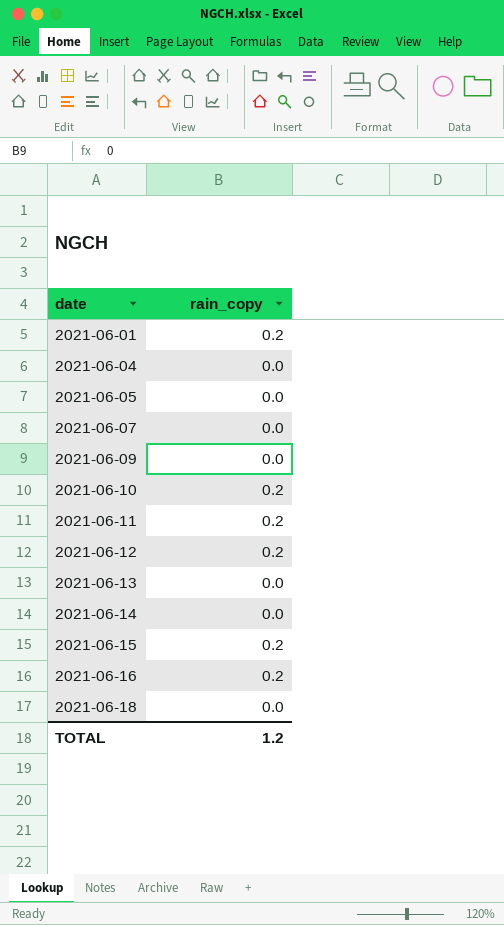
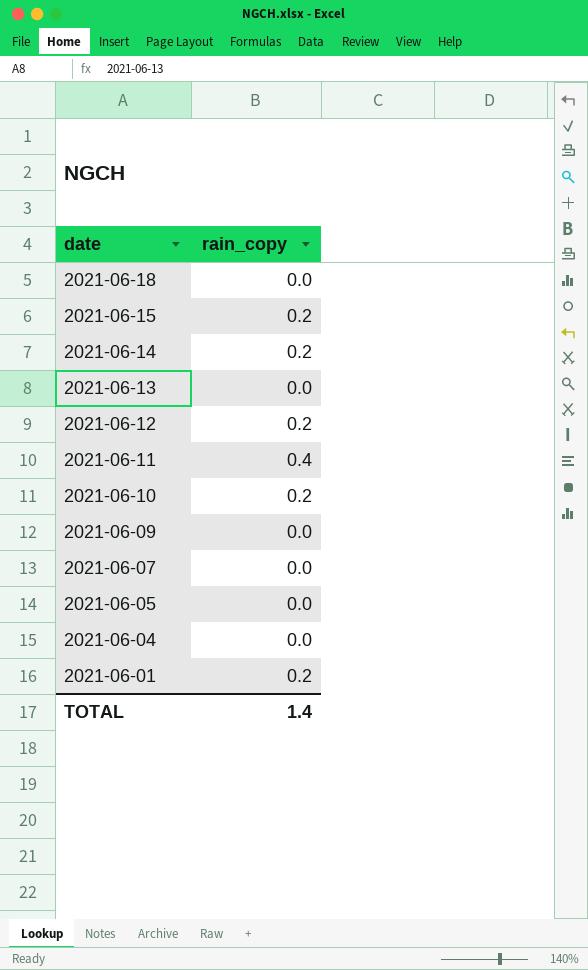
row order: date ascending -> date descending
row 2021-06-16: 0.2 -> none
2021-06-14 | rain_copy: 0.0 -> 0.2
2021-06-11 | rain_copy: 0.2 -> 0.4
TOTAL | rain_copy: 1.2 -> 1.4

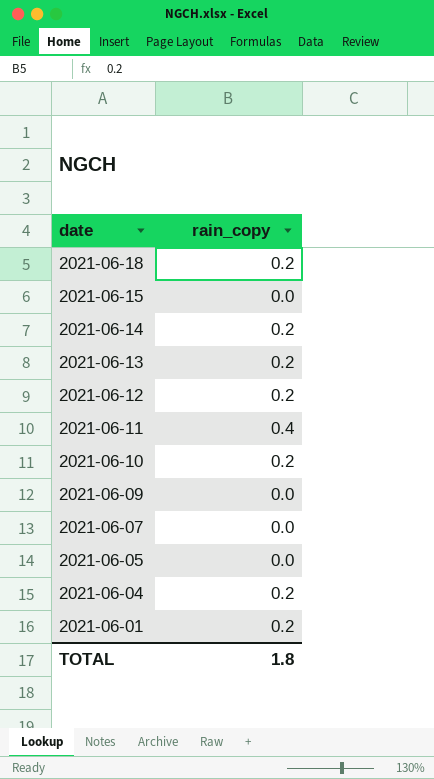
2021-06-18 | rain_copy: 0.0 -> 0.2
2021-06-15 | rain_copy: 0.2 -> 0.0
2021-06-13 | rain_copy: 0.0 -> 0.2
2021-06-04 | rain_copy: 0.0 -> 0.2
TOTAL | rain_copy: 1.4 -> 1.8

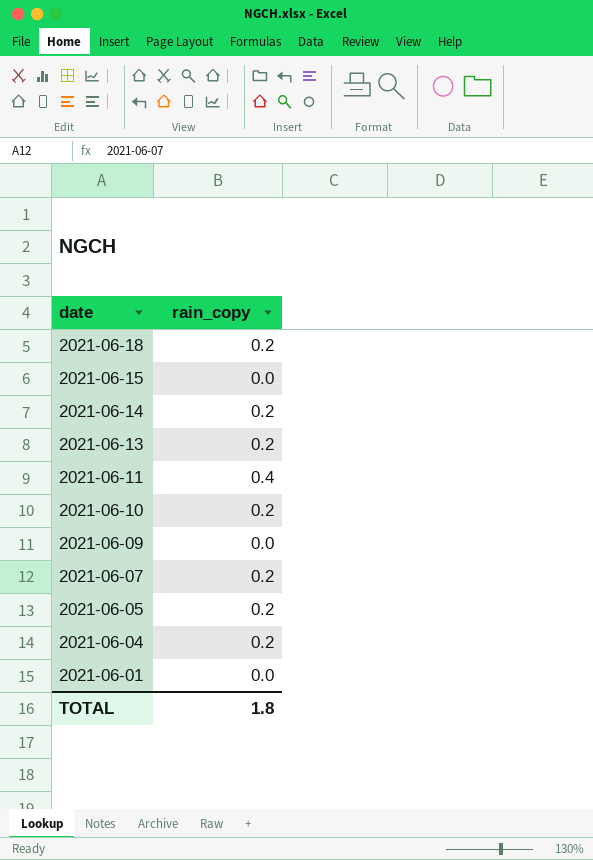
row 2021-06-12: 0.2 -> none
2021-06-07 | rain_copy: 0.0 -> 0.2
2021-06-05 | rain_copy: 0.0 -> 0.2
2021-06-01 | rain_copy: 0.2 -> 0.0

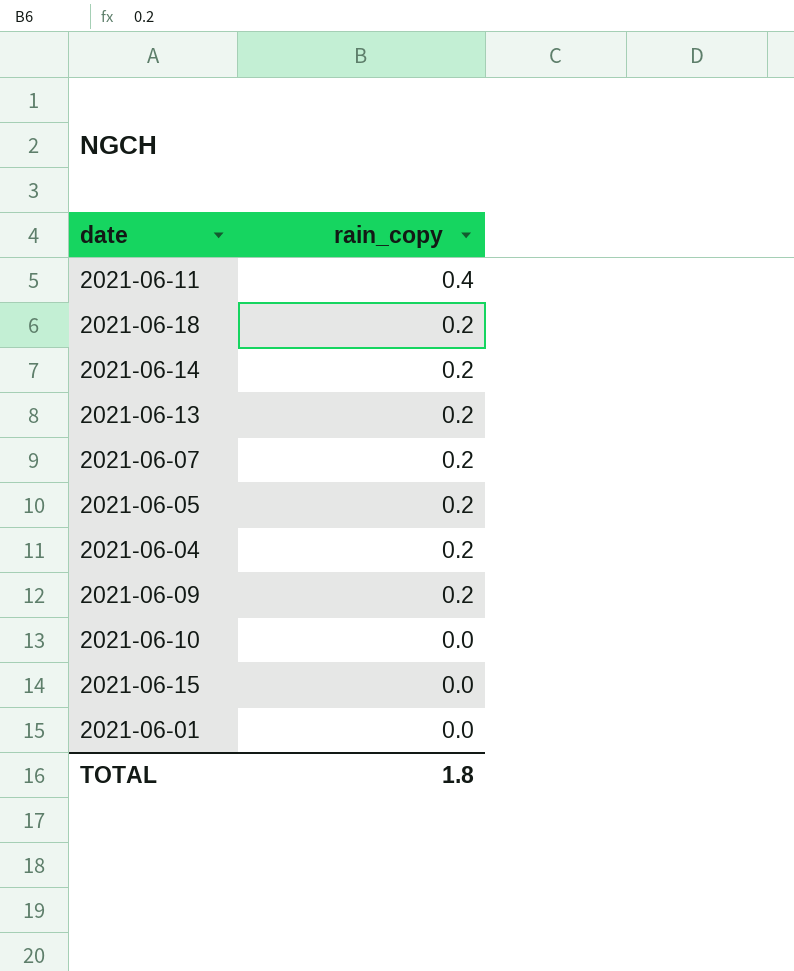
row order: date descending -> rain_copy descending
2021-06-09 | rain_copy: 0.0 -> 0.2
2021-06-10 | rain_copy: 0.2 -> 0.0

